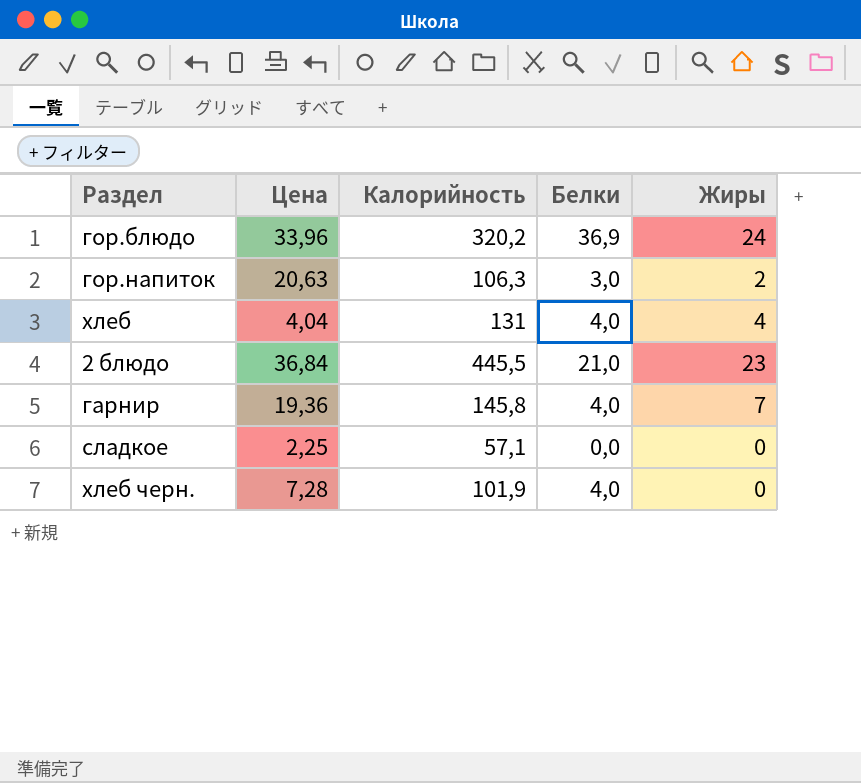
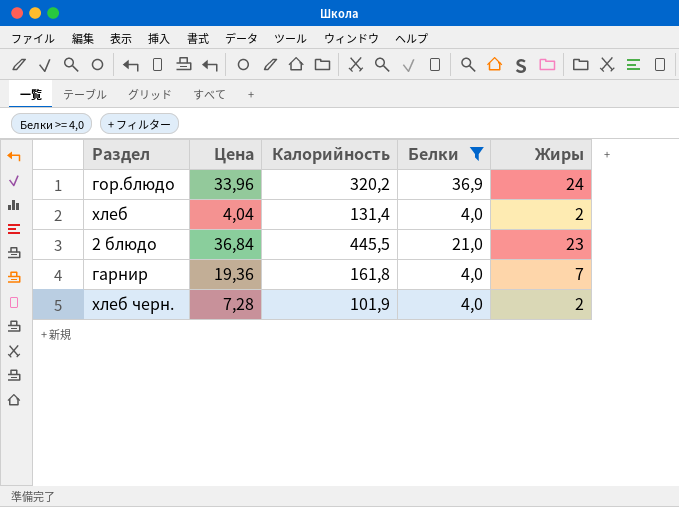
filter: none -> Белки >= 4,0
хлеб | Калорийность: 131 -> 131,4
хлеб | Жиры: 4 -> 2
гарнир | Калорийность: 145,8 -> 161,8
хлеб черн. | Жиры: 0 -> 2

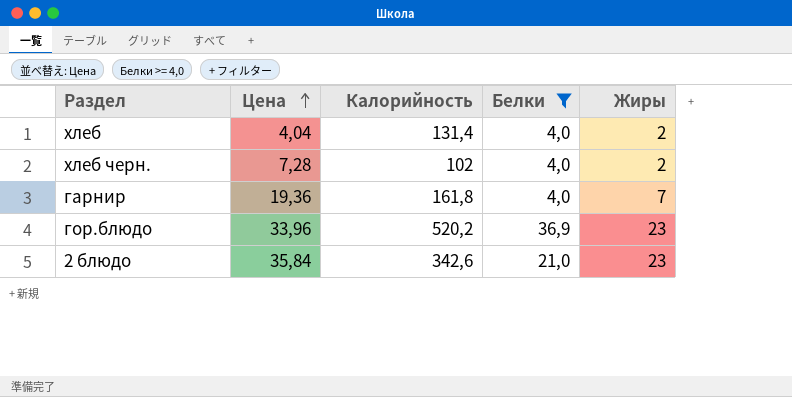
row order: none -> Цена ascending
хлеб черн. | Калорийность: 101,9 -> 102
гор.блюдо | Калорийность: 320,2 -> 520,2
гор.блюдо | Жиры: 24 -> 23
2 блюдо | Цена: 36,84 -> 35,84
2 блюдо | Калорийность: 445,5 -> 342,6

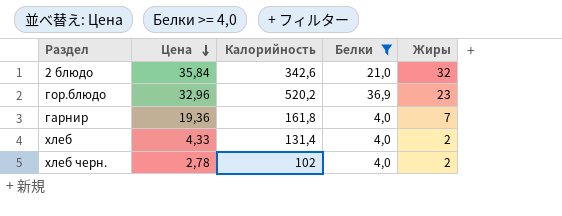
row order: Цена ascending -> Цена descending
2 блюдо | Жиры: 23 -> 32
гор.блюдо | Цена: 33,96 -> 32,96
хлеб | Цена: 4,04 -> 4,33
хлеб черн. | Цена: 7,28 -> 2,78

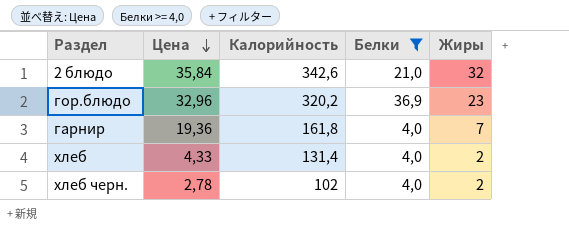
гор.блюдо | Калорийность: 520,2 -> 320,2

